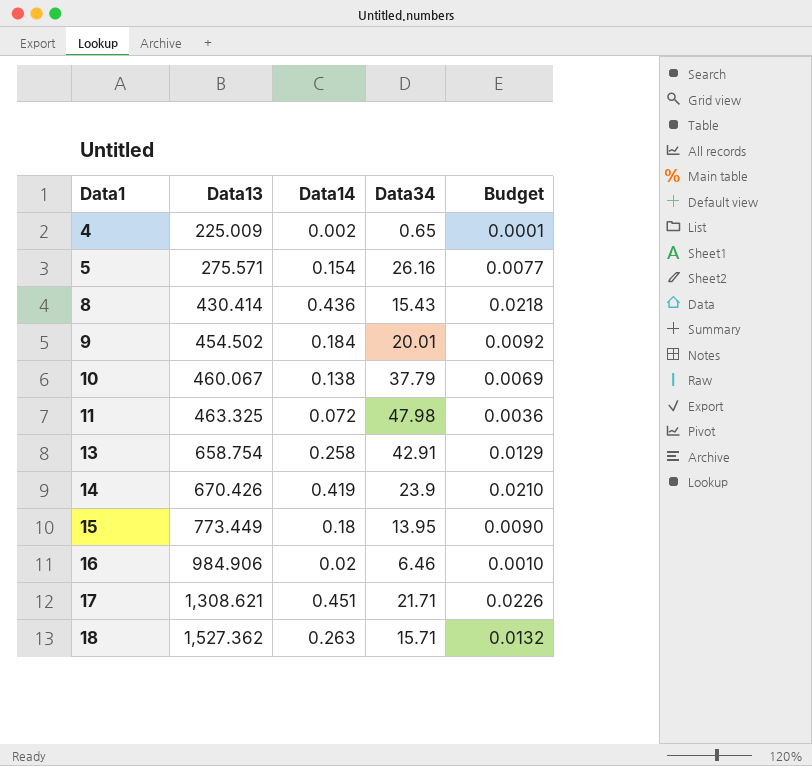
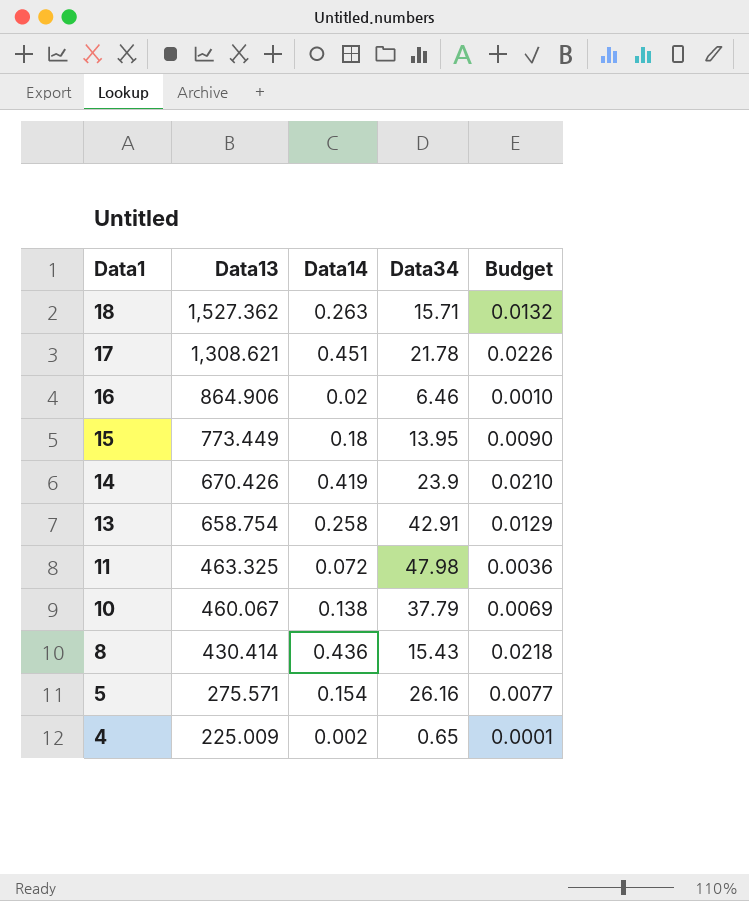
row order: Data1 ascending -> Data1 descending
row 9: 454.502 | 0.184 | 20.01 | 0.0092 -> none
17 | Data34: 21.71 -> 21.78
16 | Data13: 984.906 -> 864.906

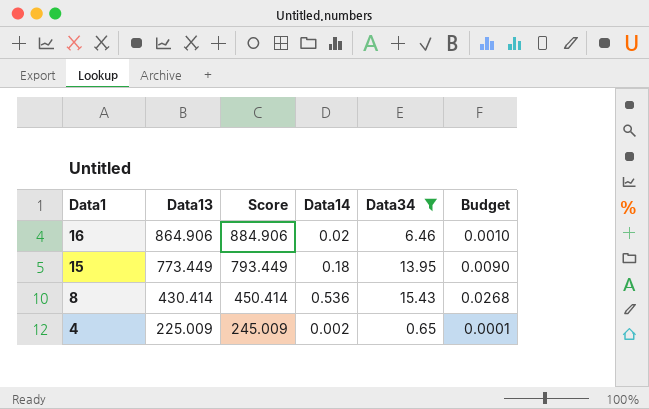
filter: none -> Data34 <= 15.43
column Score | formula: none -> [Data13] + 20
8 | Data14: 0.436 -> 0.536
8 | Budget: 0.0218 -> 0.0268

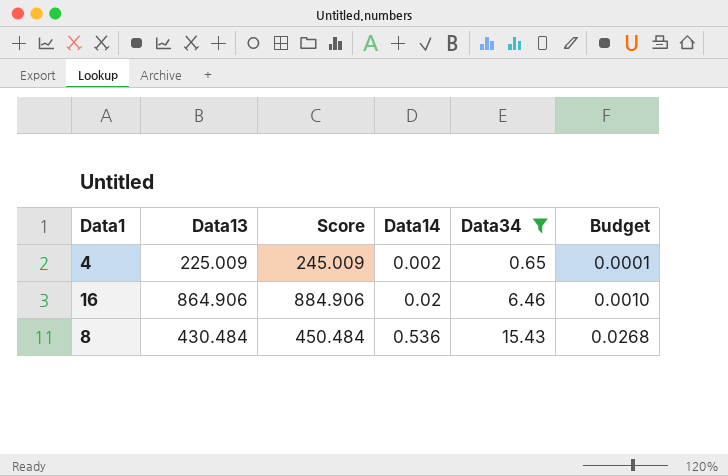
row order: Data1 descending -> Data14 ascending
row 15: 773.449 | 793.449 | 0.18 | 13.95 | 0.0090 -> none
8 | Data13: 430.414 -> 430.484
8 | Score: 450.414 -> 450.484

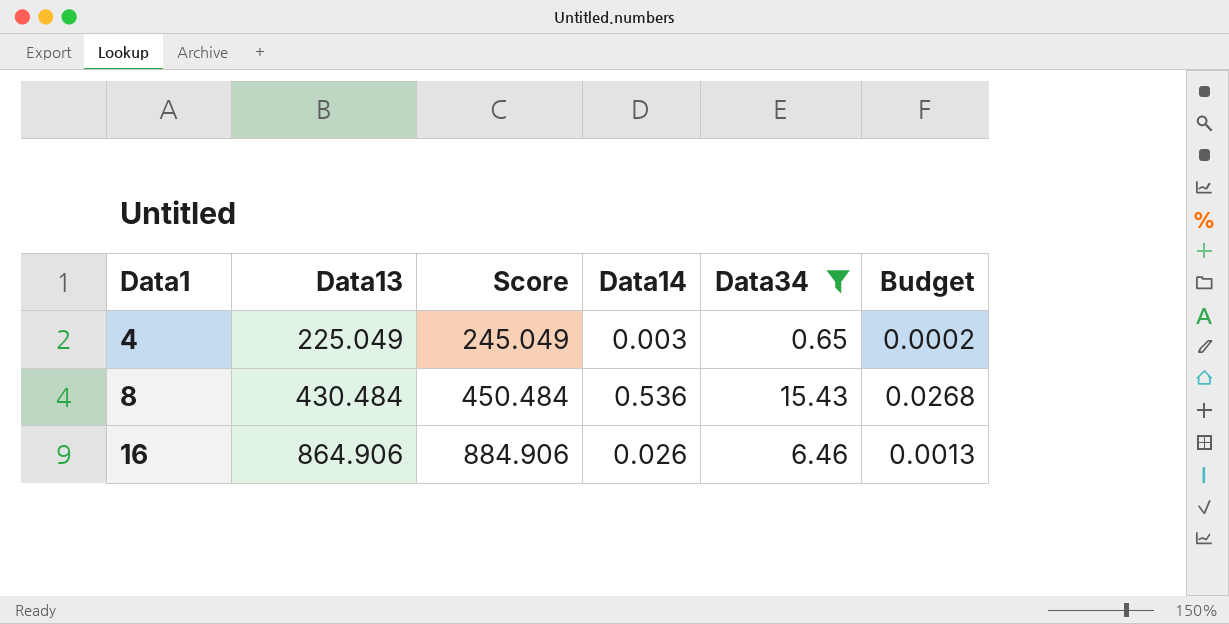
row order: Data14 ascending -> Data1 ascending
4 | Data13: 225.009 -> 225.049
4 | Score: 245.009 -> 245.049
4 | Data14: 0.002 -> 0.003
4 | Budget: 0.0001 -> 0.0002
16 | Data14: 0.02 -> 0.026
16 | Budget: 0.0010 -> 0.0013

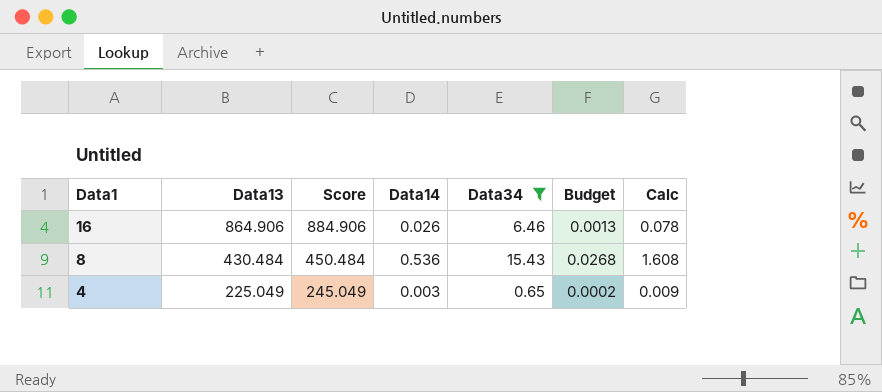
row order: Data1 ascending -> Data1 descending
column Calc | formula: none -> [Data14] * 3

